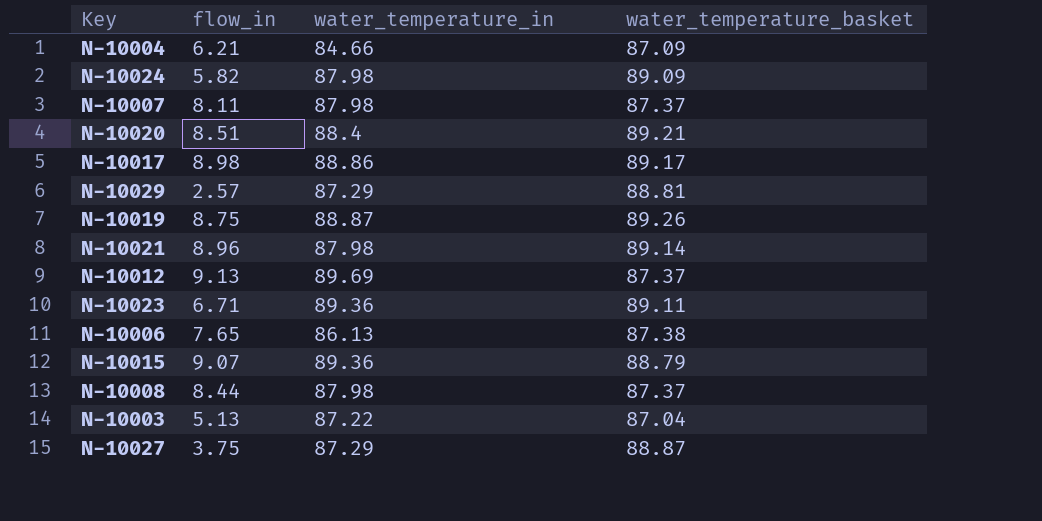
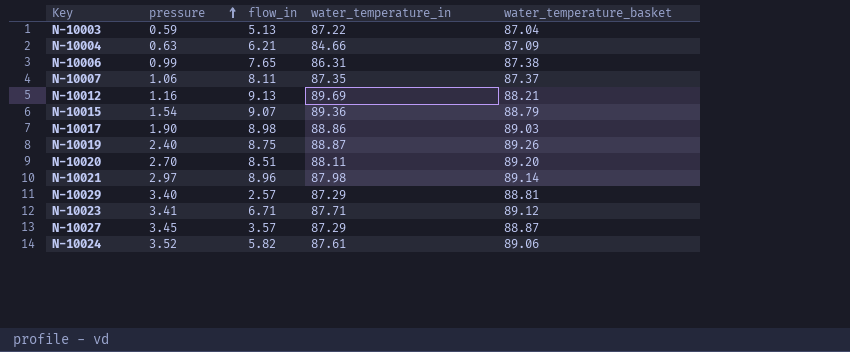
row order: none -> pressure ascending
column pressure | position: none -> 2
row N-10008: 8.44 | 87.98 | 87.37 -> none
N-10006 | water_temperature_in: 86.13 -> 86.31
N-10007 | water_temperature_in: 87.98 -> 87.35
N-10012 | water_temperature_basket: 87.37 -> 88.21
N-10017 | water_temperature_basket: 89.17 -> 89.03
N-10020 | water_temperature_in: 88.4 -> 88.11
N-10020 | water_temperature_basket: 89.21 -> 89.20
N-10023 | water_temperature_in: 89.36 -> 87.71
N-10023 | water_temperature_basket: 89.11 -> 89.12
N-10027 | flow_in: 3.75 -> 3.57
N-10024 | water_temperature_in: 87.98 -> 87.61
N-10024 | water_temperature_basket: 89.09 -> 89.06

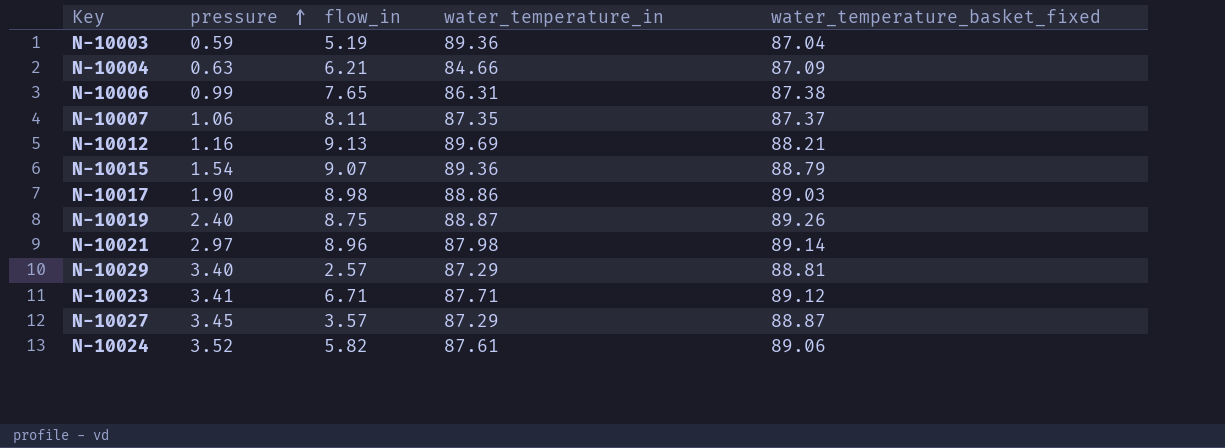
column name: water_temperature_basket -> water_temperature_basket_fixed
row N-10020: 2.70 | 8.51 | 88.11 | 89.20 -> none
N-10003 | flow_in: 5.13 -> 5.19
N-10003 | water_temperature_in: 87.22 -> 89.36

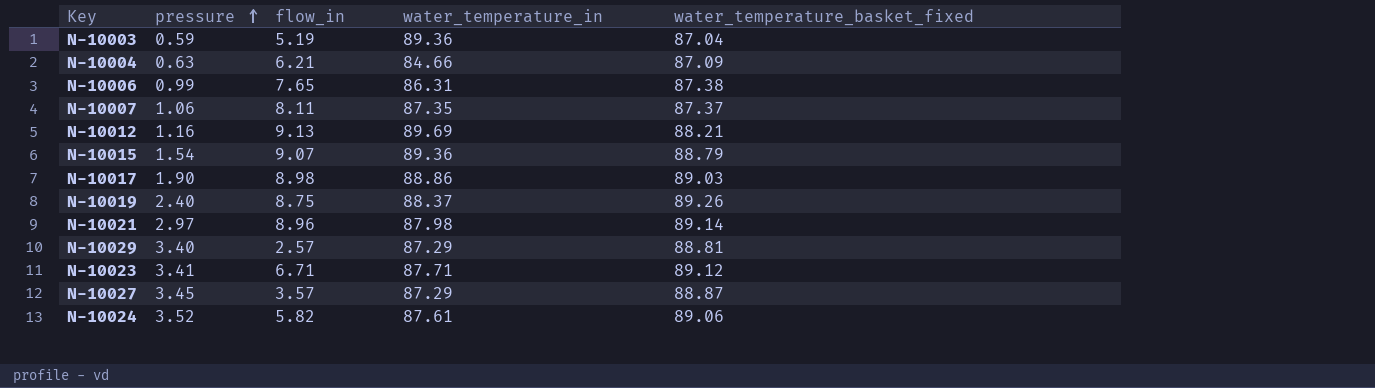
N-10019 | water_temperature_in: 88.87 -> 88.37

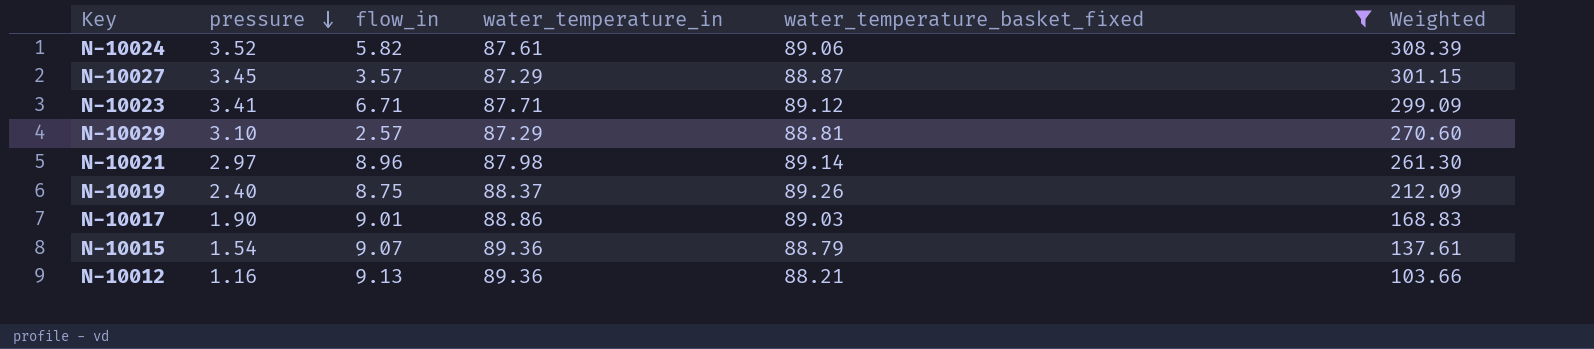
filter: none -> water_temperature_basket_fixed >= 88.21
row order: pressure ascending -> pressure descending
column Weighted | formula: none -> [pressure] * [water_temperature_in]
N-10029 | pressure: 3.40 -> 3.10
N-10017 | flow_in: 8.98 -> 9.01
N-10012 | water_temperature_in: 89.69 -> 89.36

